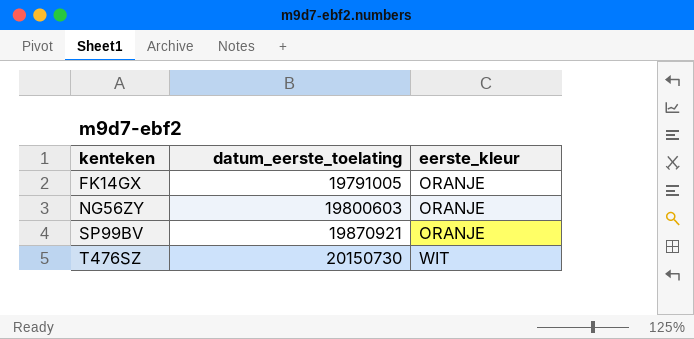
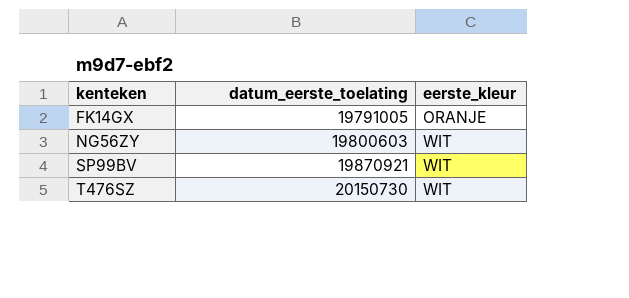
NG56ZY | eerste_kleur: ORANJE -> WIT
SP99BV | eerste_kleur: ORANJE -> WIT

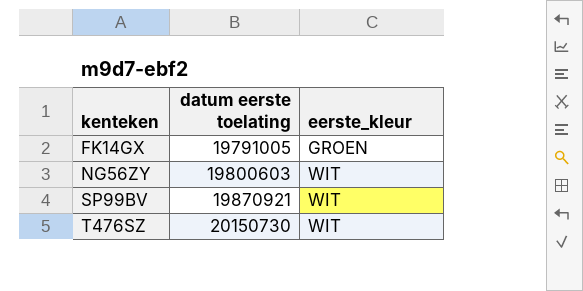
column name: datum_eerste_toelating -> datum eerste toelating
FK14GX | eerste_kleur: ORANJE -> GROEN

